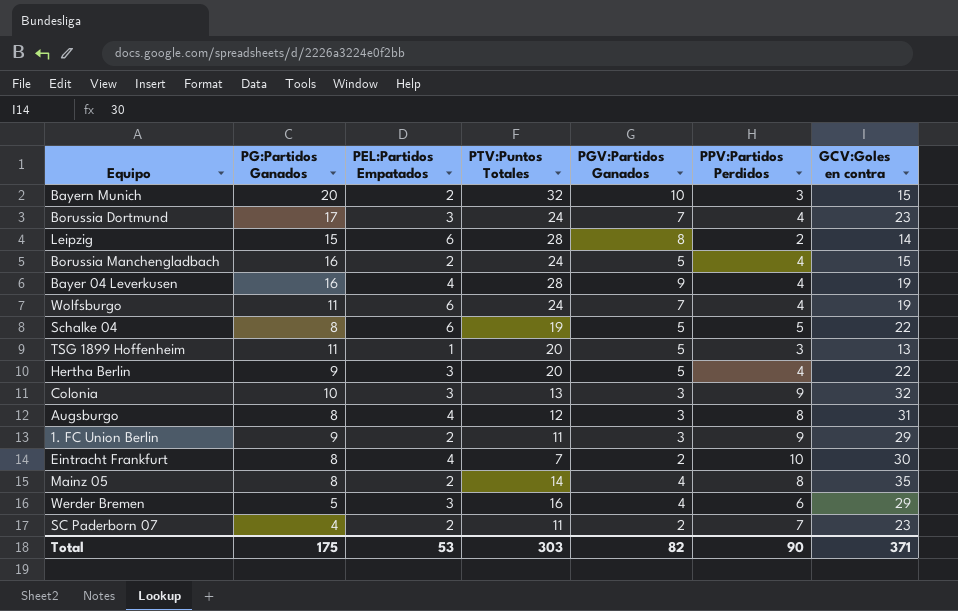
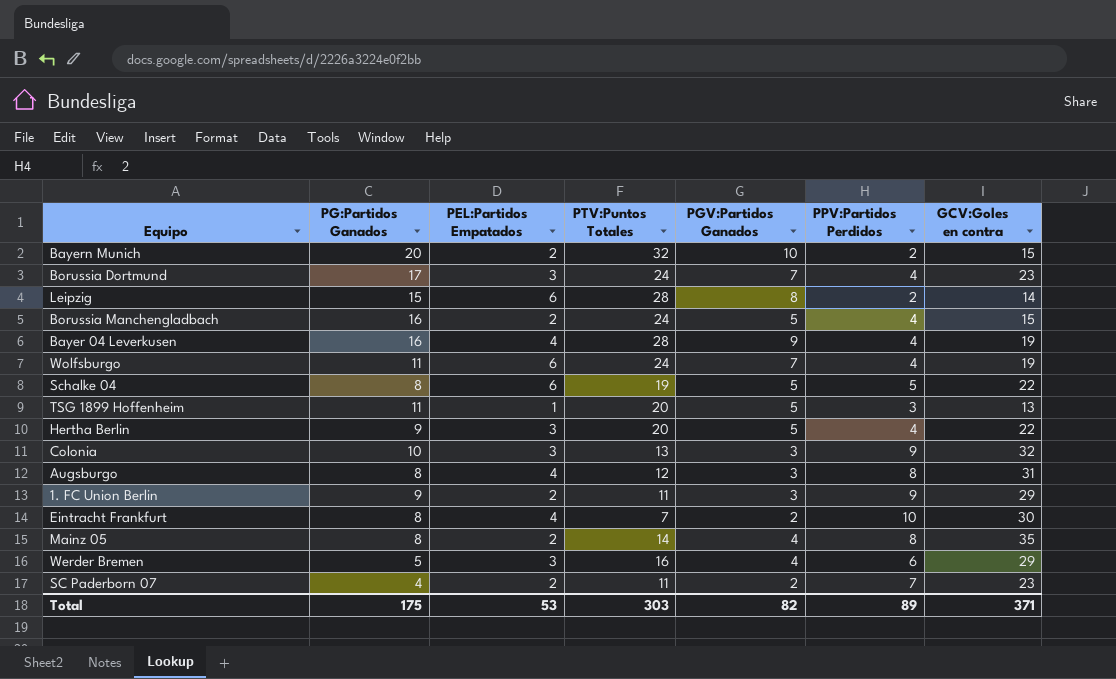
Bayern Munich | PPV:Partidos Perdidos: 3 -> 2
Total | PPV:Partidos Perdidos: 90 -> 89

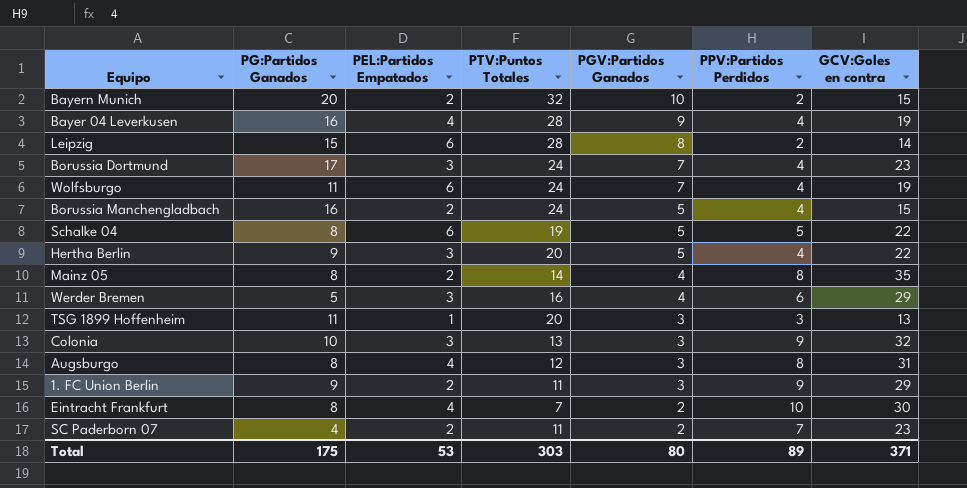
row order: none -> PGV:Partidos Ganados descending
TSG 1899 Hoffenheim | PGV:Partidos Ganados: 5 -> 3
Total | PGV:Partidos Ganados: 82 -> 80

